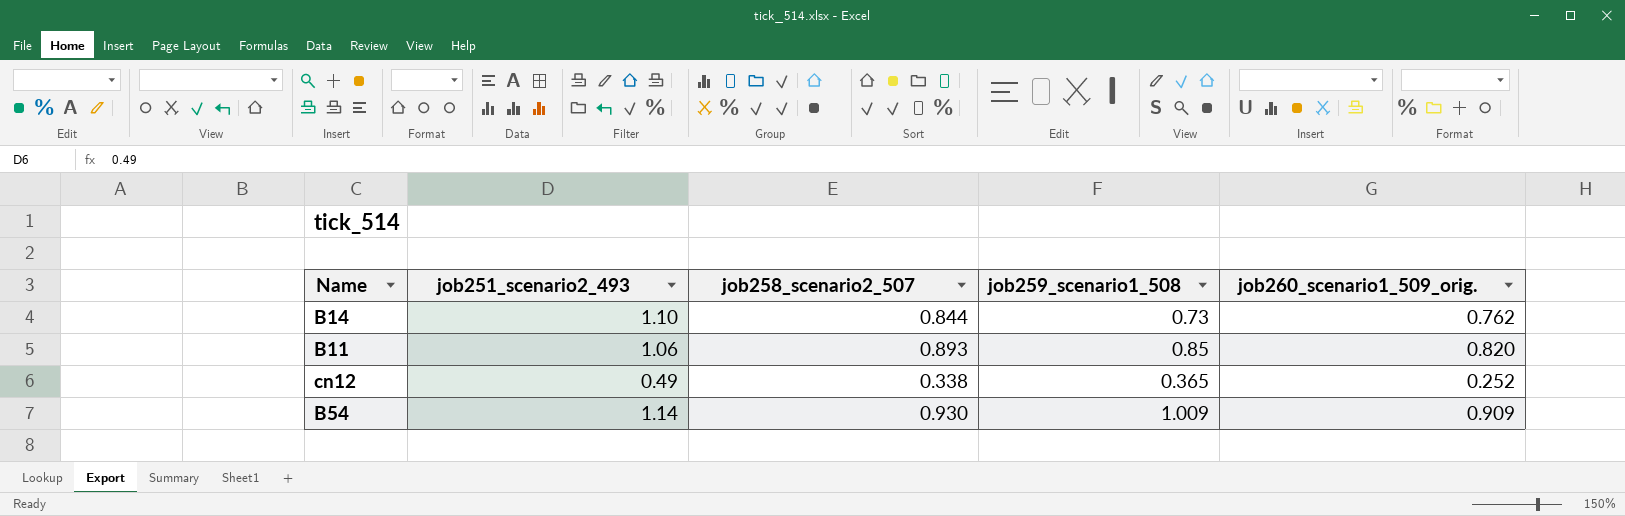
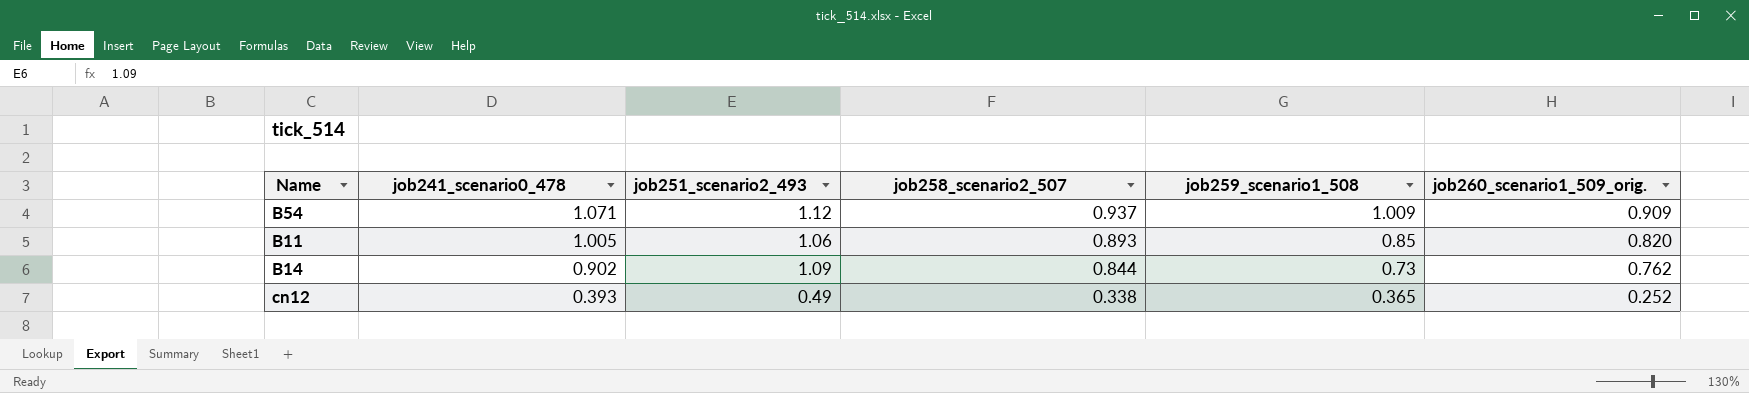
row order: none -> job241_scenario0_478 descending
column job241_scenario0_478 | position: none -> 2
B54 | job251_scenario2_493: 1.14 -> 1.12
B54 | job258_scenario2_507: 0.930 -> 0.937
B14 | job251_scenario2_493: 1.10 -> 1.09

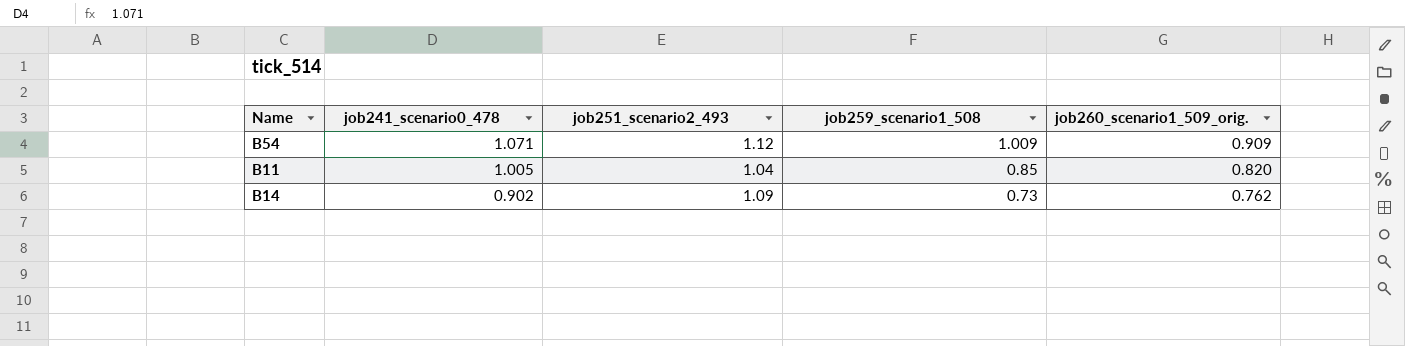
column job258_scenario2_507 | position: 4 -> none
row cn12: 0.393 | 0.49 | 0.338 | 0.365 | 0.252 -> none
B11 | job251_scenario2_493: 1.06 -> 1.04

